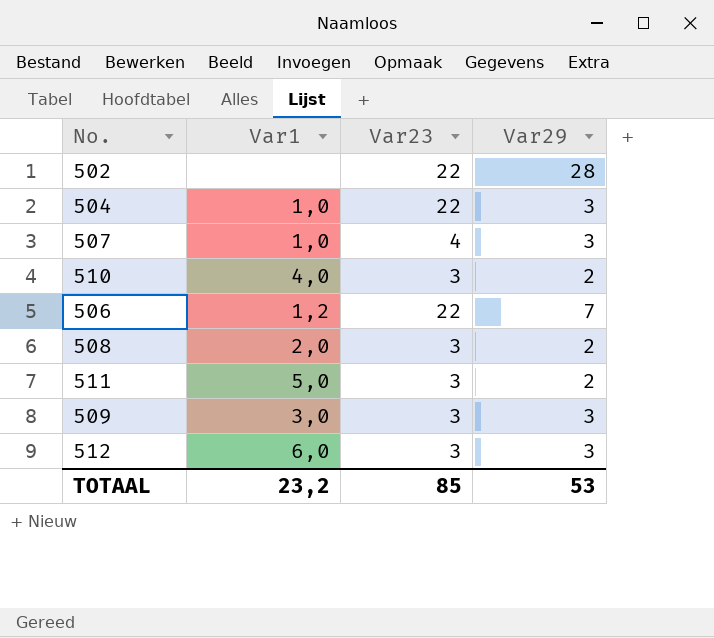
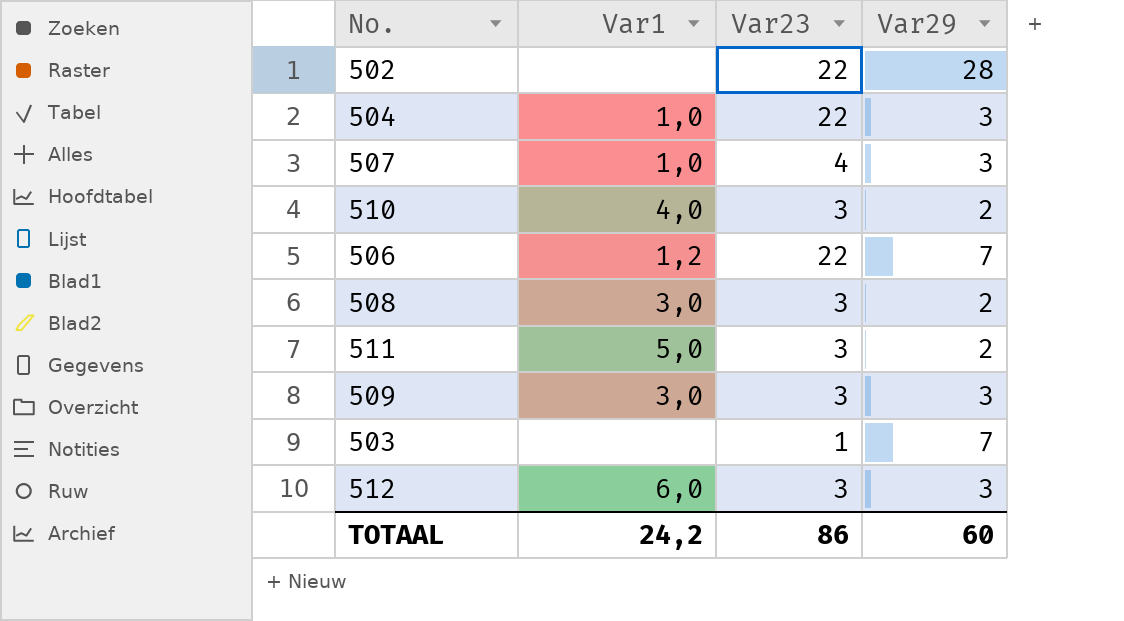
508 | Var1: 2,0 -> 3,0
row 503: none -> none | 1 | 7
TOTAAL | Var1: 23,2 -> 24,2
TOTAAL | Var23: 85 -> 86
TOTAAL | Var29: 53 -> 60

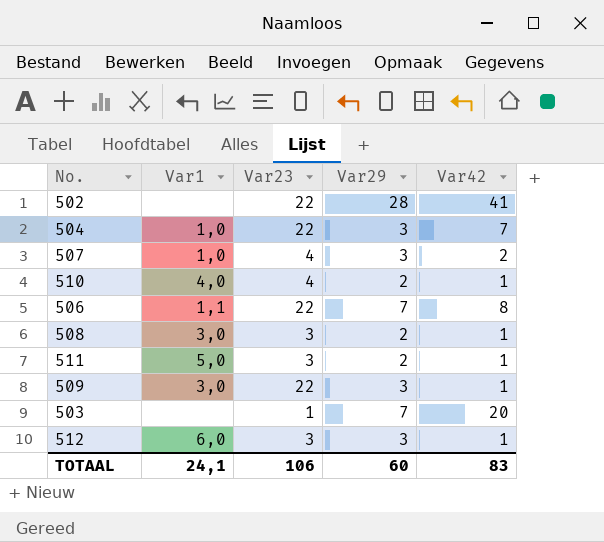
column Var42 | position: none -> 5
510 | Var23: 3 -> 4
506 | Var1: 1,2 -> 1,1
509 | Var23: 3 -> 22
TOTAAL | Var1: 24,2 -> 24,1
TOTAAL | Var23: 86 -> 106

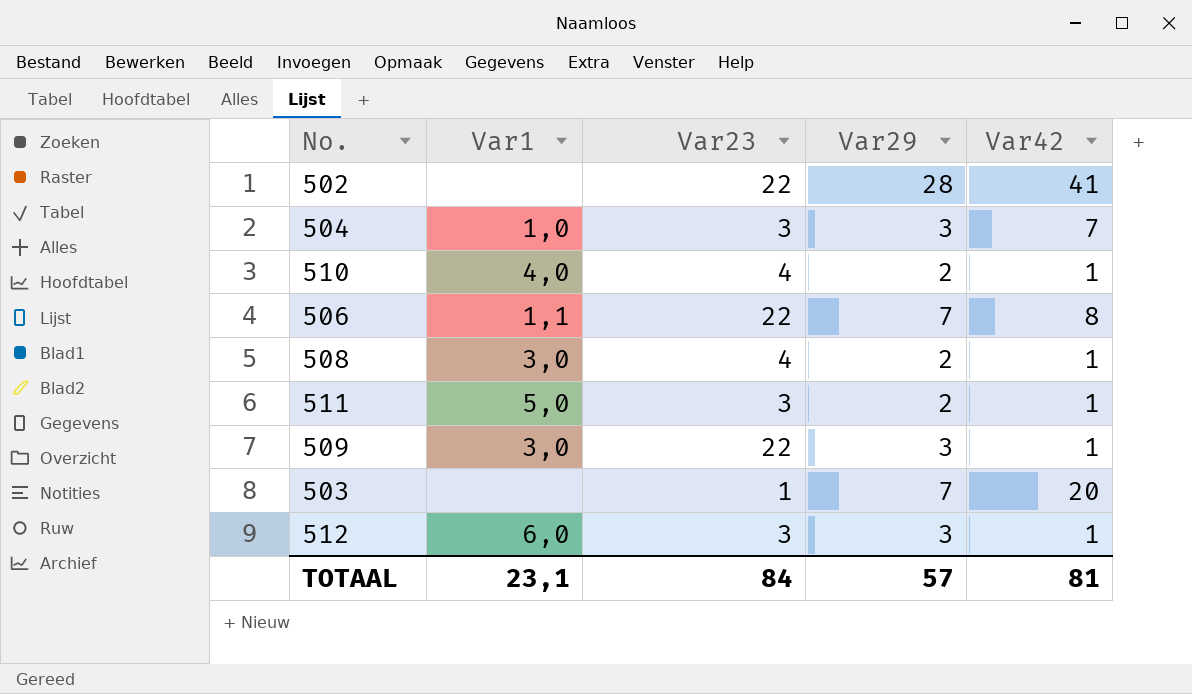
row 507: 1,0 | 4 | 3 | 2 -> none
504 | Var23: 22 -> 3
508 | Var23: 3 -> 4
TOTAAL | Var1: 24,1 -> 23,1
TOTAAL | Var23: 106 -> 84
TOTAAL | Var29: 60 -> 57
TOTAAL | Var42: 83 -> 81

